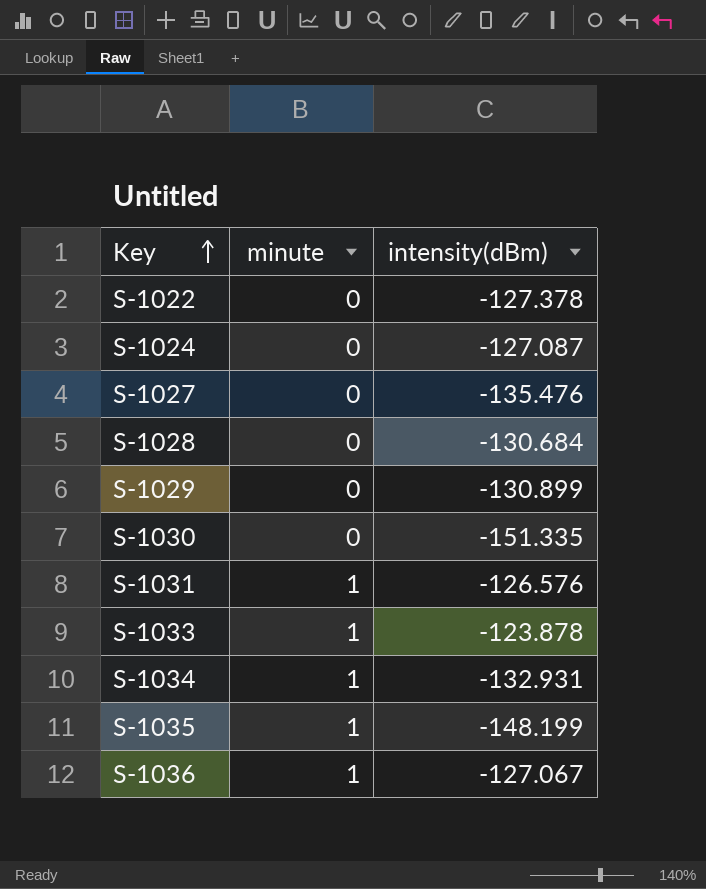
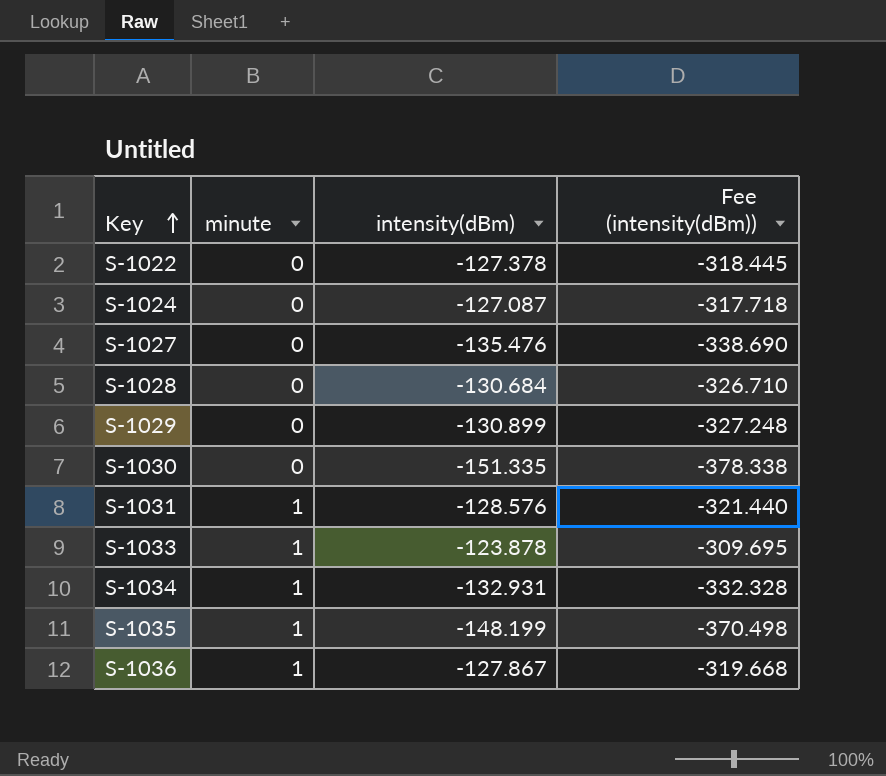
column Fee (intensity(dBm)) | formula: none -> [intensity(dBm)] * 2.5
S-1031 | intensity(dBm): -126.576 -> -128.576
S-1036 | intensity(dBm): -127.067 -> -127.867

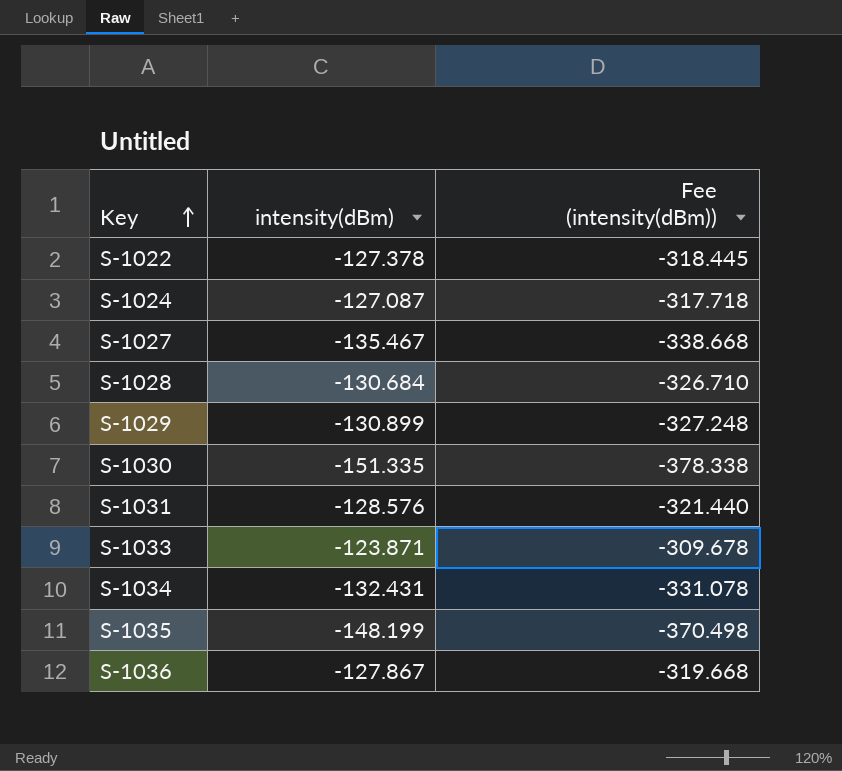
column minute | position: 2 -> none
S-1027 | intensity(dBm): -135.476 -> -135.467
S-1027 | Fee (intensity(dBm)): -338.690 -> -338.668
S-1033 | intensity(dBm): -123.878 -> -123.871
S-1033 | Fee (intensity(dBm)): -309.695 -> -309.678
S-1034 | intensity(dBm): -132.931 -> -132.431
S-1034 | Fee (intensity(dBm)): -332.328 -> -331.078

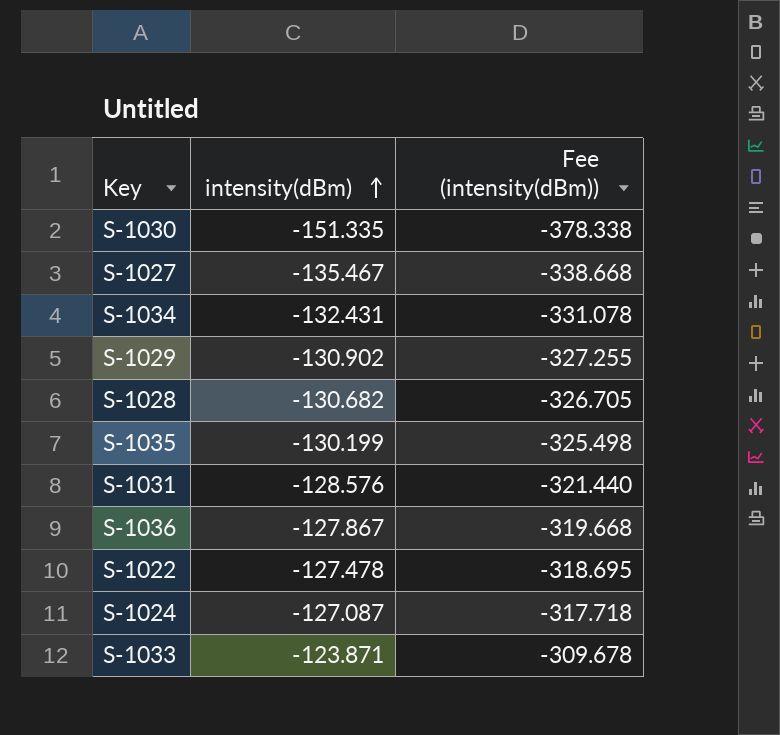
row order: Key ascending -> intensity(dBm) ascending
S-1029 | intensity(dBm): -130.899 -> -130.902
S-1029 | Fee (intensity(dBm)): -327.248 -> -327.255
S-1028 | intensity(dBm): -130.684 -> -130.682
S-1028 | Fee (intensity(dBm)): -326.710 -> -326.705
S-1035 | intensity(dBm): -148.199 -> -130.199
S-1035 | Fee (intensity(dBm)): -370.498 -> -325.498
S-1022 | intensity(dBm): -127.378 -> -127.478
S-1022 | Fee (intensity(dBm)): -318.445 -> -318.695

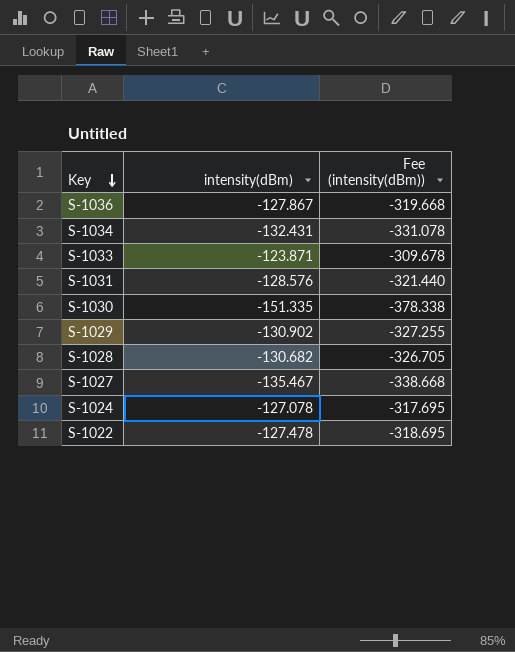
row order: intensity(dBm) ascending -> Key descending
row S-1035: -130.199 | -325.498 -> none
S-1024 | intensity(dBm): -127.087 -> -127.078
S-1024 | Fee (intensity(dBm)): -317.718 -> -317.695

